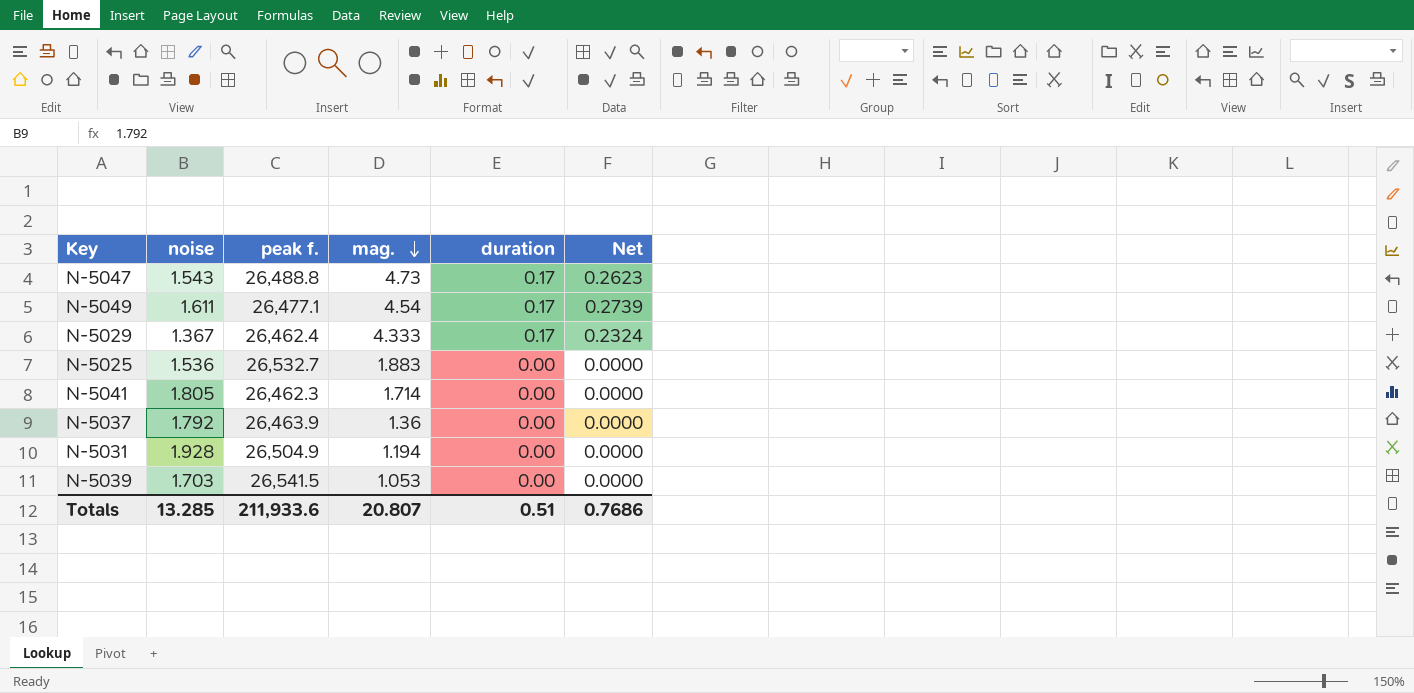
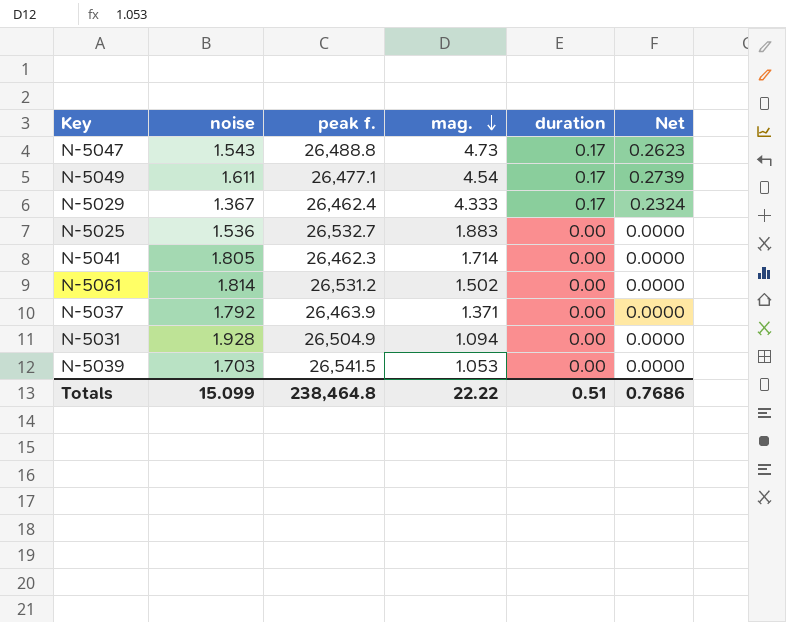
row N-5061: none -> 1.814 | 26,531.2 | 1.502 | 0.00 | 0.0000
N-5037 | mag.: 1.36 -> 1.371
N-5031 | mag.: 1.194 -> 1.094
Totals | noise: 13.285 -> 15.099
Totals | peak f.: 211,933.6 -> 238,464.8
Totals | mag.: 20.807 -> 22.22

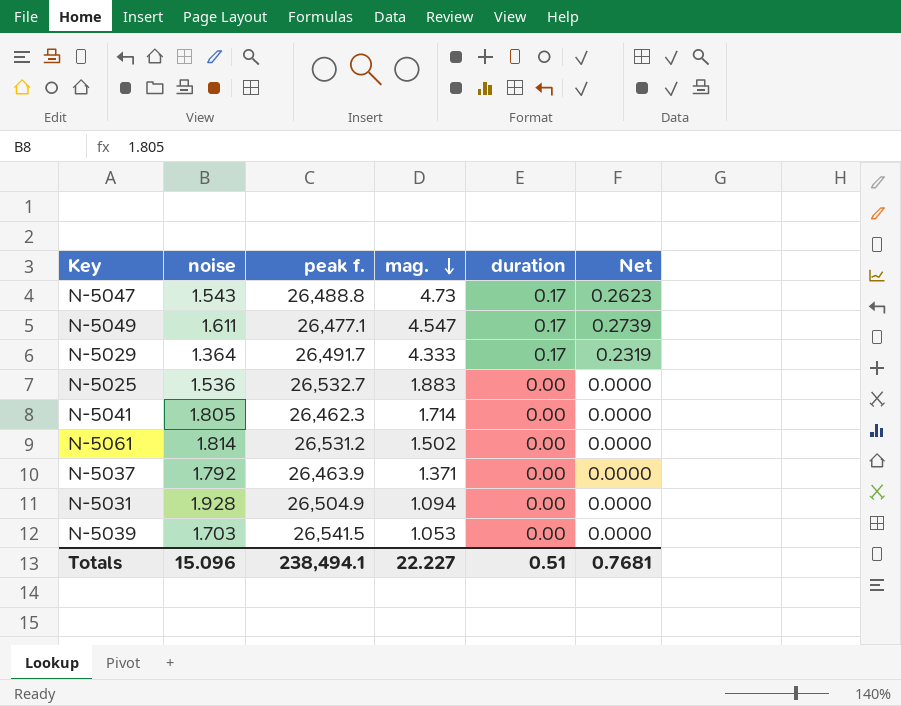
N-5049 | mag.: 4.54 -> 4.547
N-5029 | noise: 1.367 -> 1.364
N-5029 | peak f.: 26,462.4 -> 26,491.7
N-5029 | Net: 0.2324 -> 0.2319
Totals | noise: 15.099 -> 15.096
Totals | peak f.: 238,464.8 -> 238,494.1
Totals | mag.: 22.22 -> 22.227
Totals | Net: 0.7686 -> 0.7681

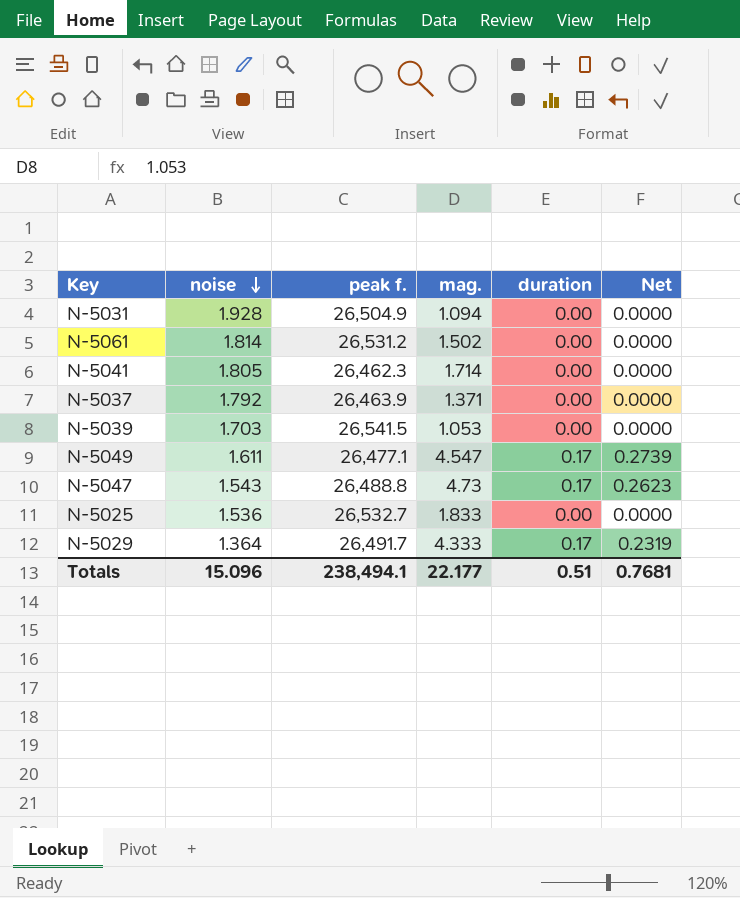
row order: mag. descending -> noise descending
N-5025 | mag.: 1.883 -> 1.833
Totals | mag.: 22.227 -> 22.177

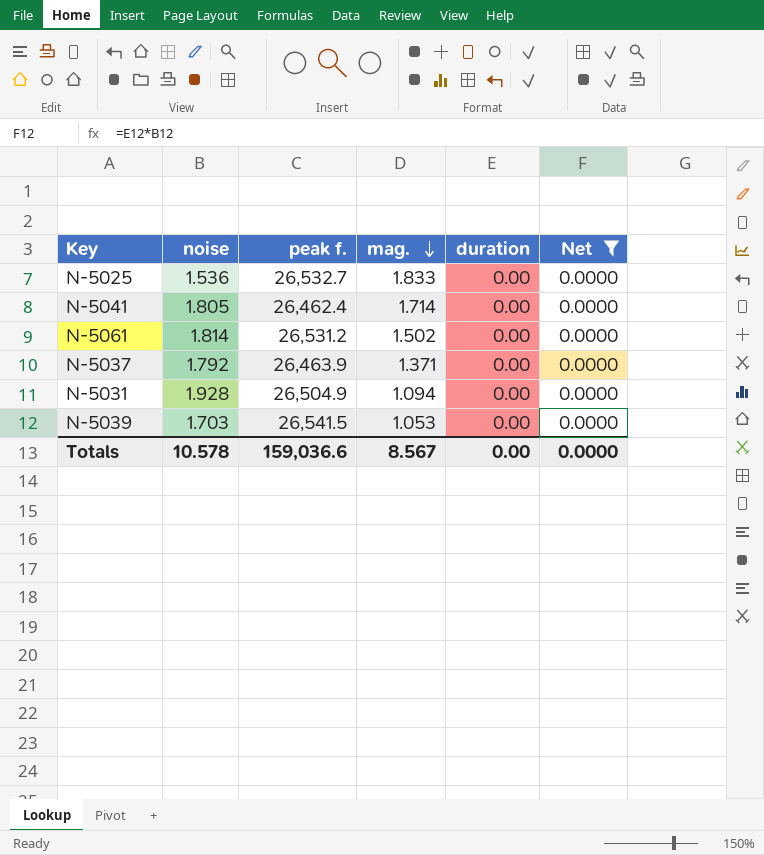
filter: none -> Net = 0.0000
row order: noise descending -> mag. descending
N-5041 | peak f.: 26,462.3 -> 26,462.4
Totals | noise: 15.096 -> 10.578
Totals | peak f.: 238,494.1 -> 159,036.6
Totals | mag.: 22.177 -> 8.567
Totals | duration: 0.51 -> 0.00
Totals | Net: 0.7681 -> 0.0000

